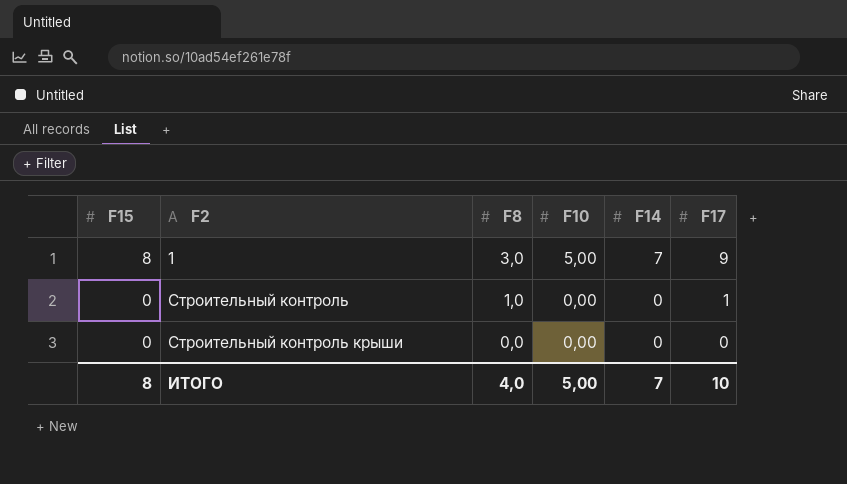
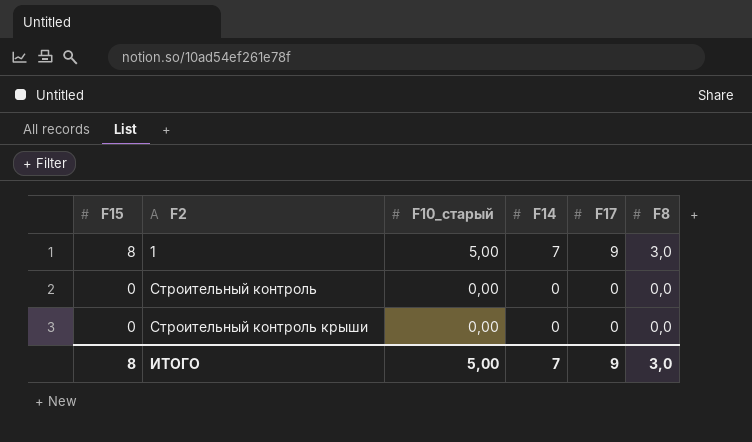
column name: F10 -> F10_старый
column F8 | position: 3 -> 6
Строительный контроль | F17: 1 -> 0
Строительный контроль | F8: 1,0 -> 0,0
ИТОГО | F17: 10 -> 9
ИТОГО | F8: 4,0 -> 3,0

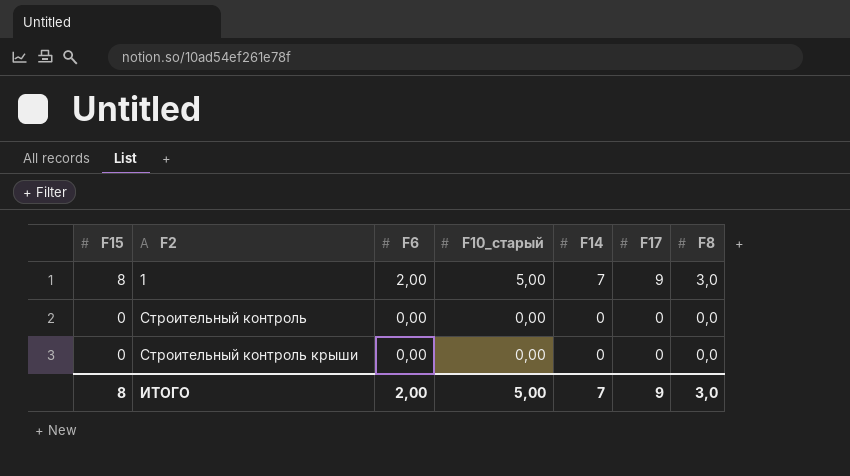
column F6 | position: none -> 3

